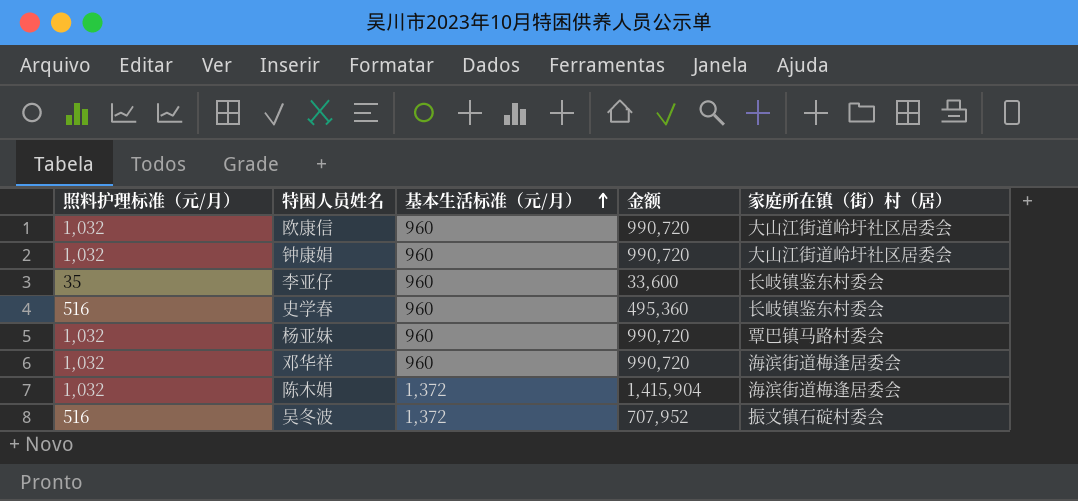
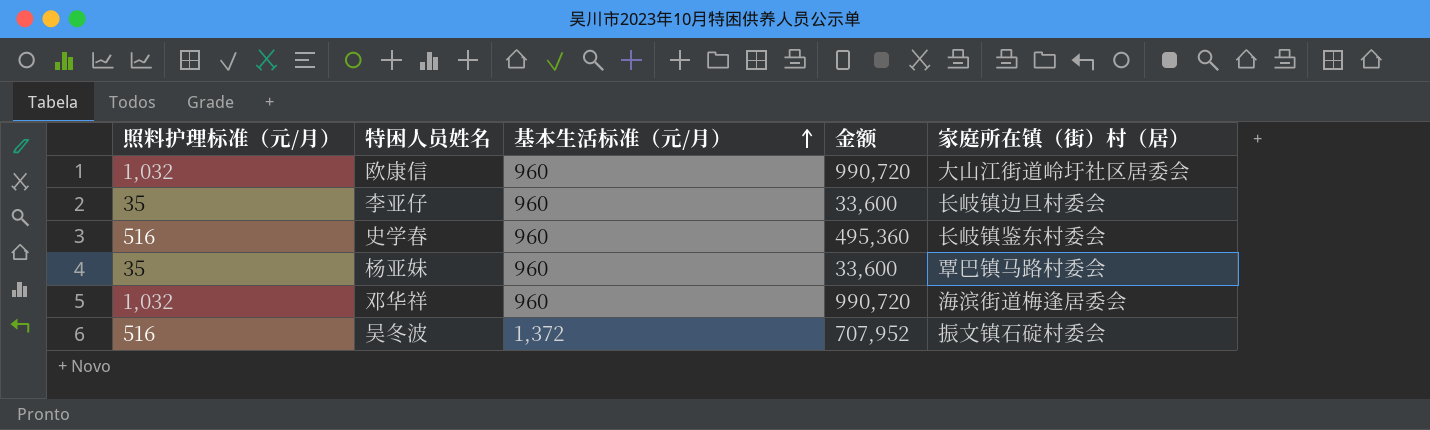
row 钟康娟: 1,032 | 960 | 990,720 | 大山江街道岭圩社区居委会 -> none
row 陈木娟: 1,032 | 1,372 | 1,415,904 | 海滨街道梅逢居委会 -> none
李亚仔 | 家庭所在镇（街）村（居）: 长岐镇鉴东村委会 -> 长岐镇边旦村委会
杨亚妹 | 照料护理标准（元/月）: 1,032 -> 35
杨亚妹 | 金额: 990,720 -> 33,600

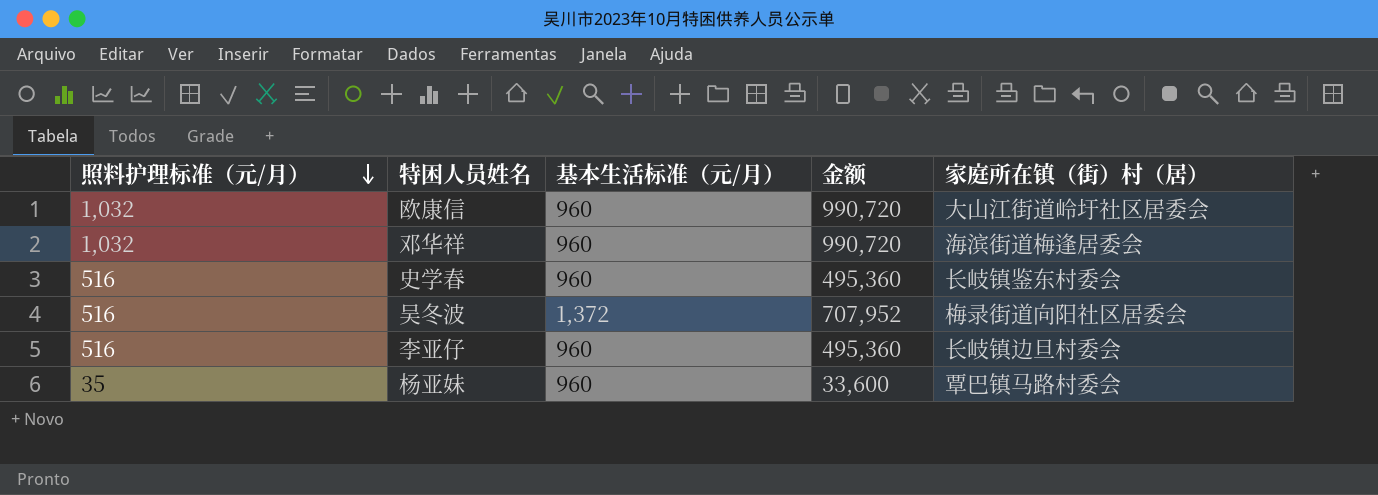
row order: 基本生活标准（元/月） ascending -> 照料护理标准（元/月） descending
吴冬波 | 家庭所在镇（街）村（居）: 振文镇石碇村委会 -> 梅录街道向阳社区居委会
李亚仔 | 照料护理标准（元/月）: 35 -> 516
李亚仔 | 金额: 33,600 -> 495,360

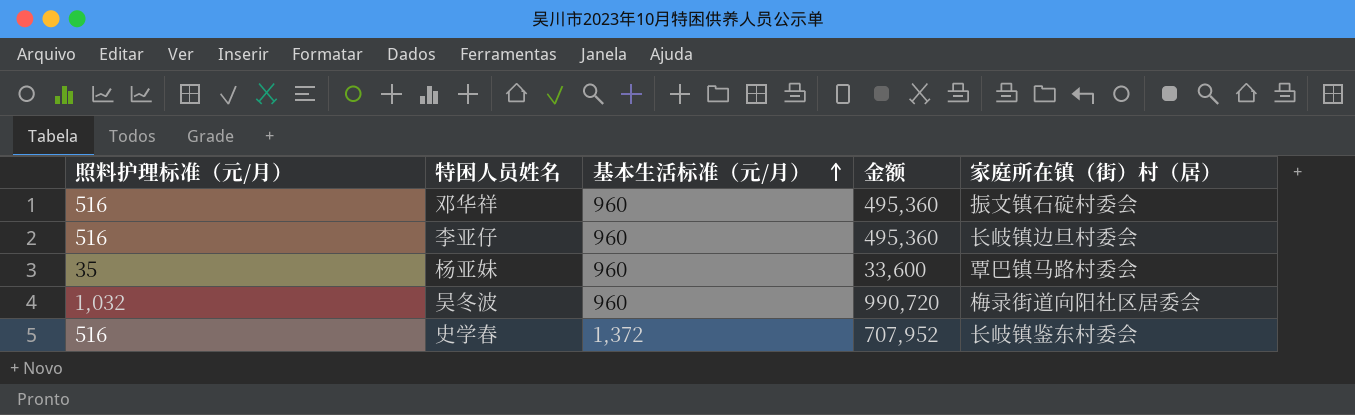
row order: 照料护理标准（元/月） descending -> 基本生活标准（元/月） ascending
row 欧康信: 1,032 | 960 | 990,720 | 大山江街道岭圩社区居委会 -> none
邓华祥 | 照料护理标准（元/月）: 1,032 -> 516
邓华祥 | 金额: 990,720 -> 495,360
邓华祥 | 家庭所在镇（街）村（居）: 海滨街道梅逢居委会 -> 振文镇石碇村委会
吴冬波 | 照料护理标准（元/月）: 516 -> 1,032
吴冬波 | 基本生活标准（元/月）: 1,372 -> 960
吴冬波 | 金额: 707,952 -> 990,720
史学春 | 基本生活标准（元/月）: 960 -> 1,372
史学春 | 金额: 495,360 -> 707,952

